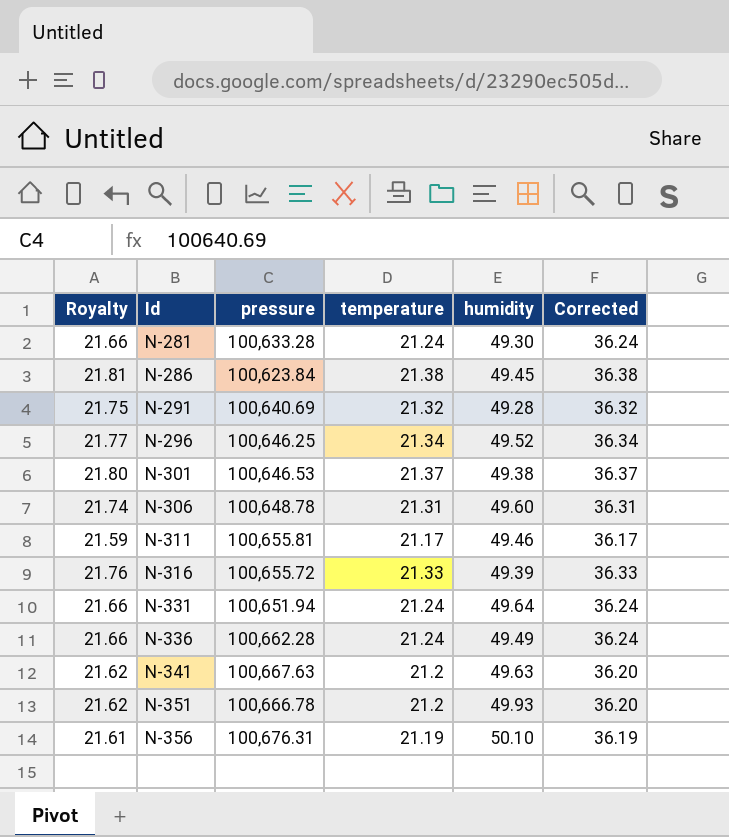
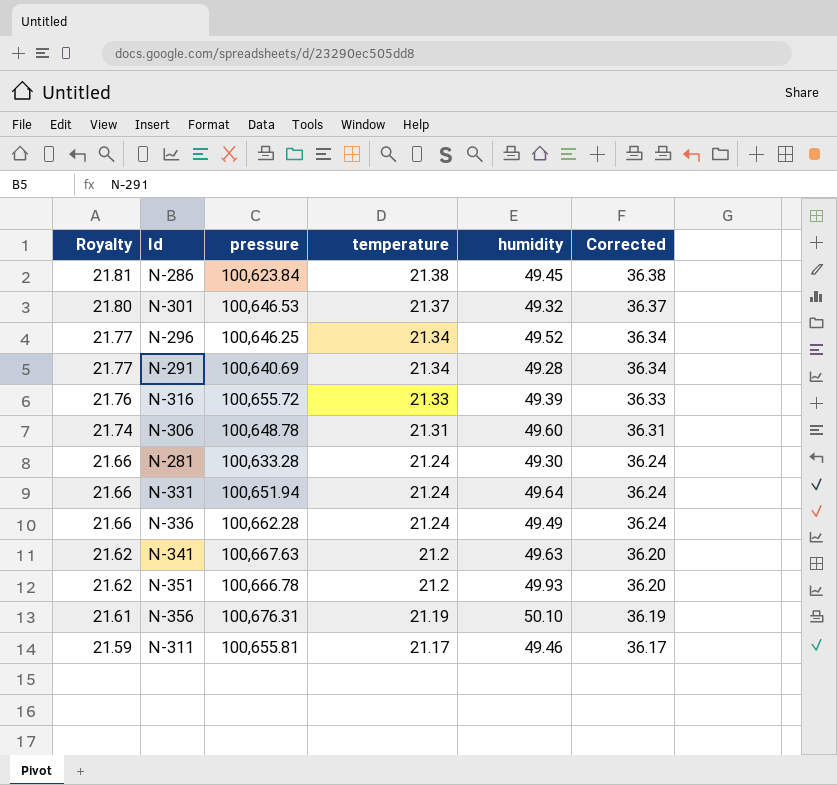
row order: Id ascending -> Royalty descending
N-301 | humidity: 49.38 -> 49.32
N-291 | Royalty: 21.75 -> 21.77
N-291 | temperature: 21.32 -> 21.34
N-291 | Corrected: 36.32 -> 36.34

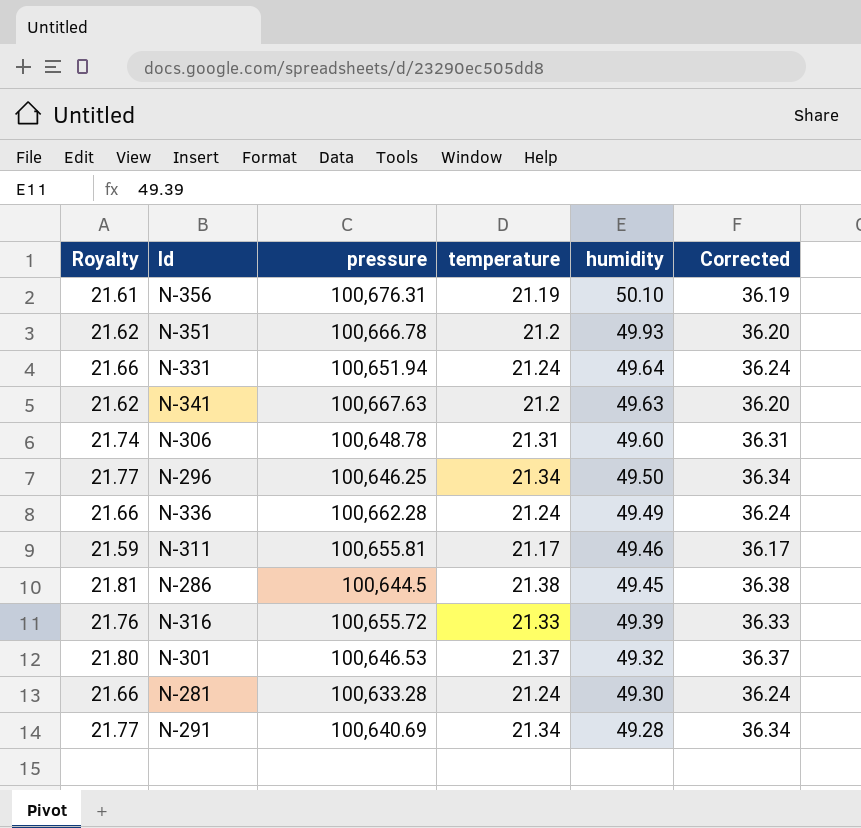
row order: Royalty descending -> humidity descending
N-296 | humidity: 49.52 -> 49.50
N-286 | pressure: 100,623.84 -> 100,644.5

